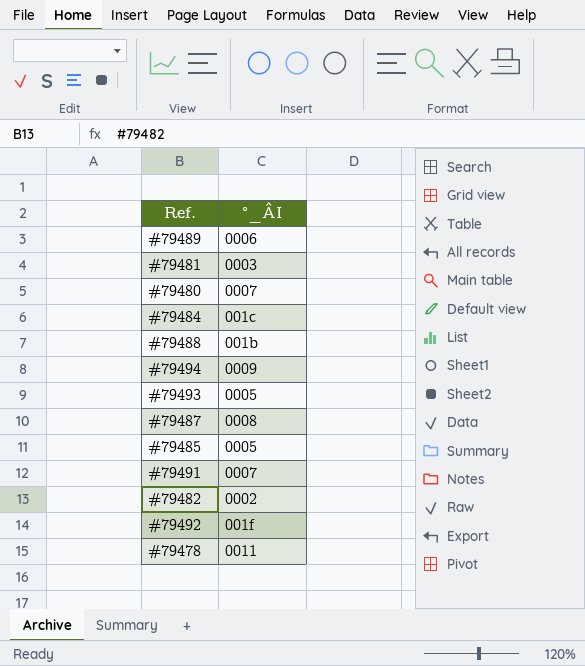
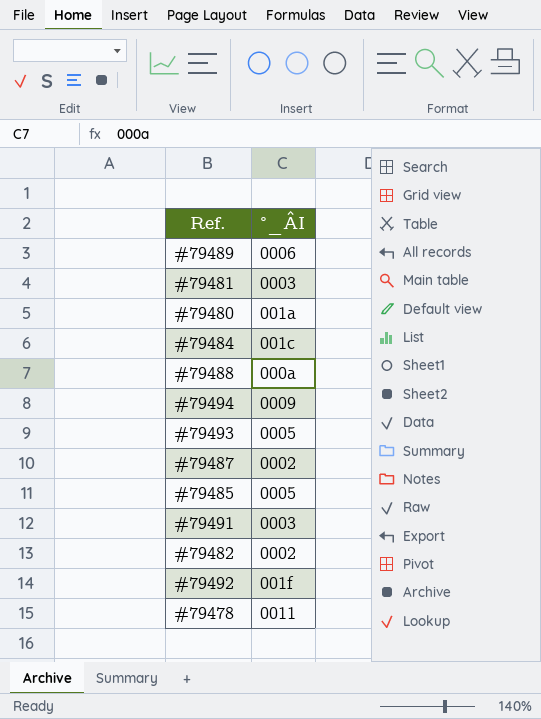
#79480 | °_ÂI: 0007 -> 001a
#79488 | °_ÂI: 001b -> 000a
#79487 | °_ÂI: 0008 -> 0002
#79491 | °_ÂI: 0007 -> 0003

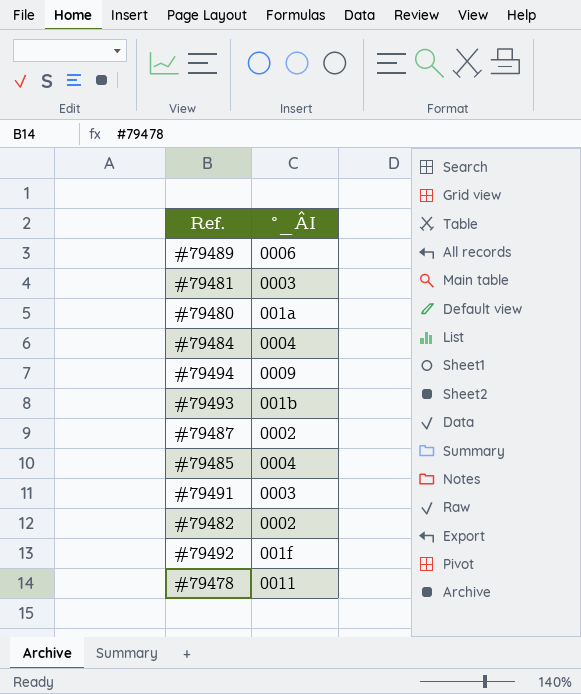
row #79488: 000a -> none
#79484 | °_ÂI: 001c -> 0004
#79493 | °_ÂI: 0005 -> 001b
#79485 | °_ÂI: 0005 -> 0004

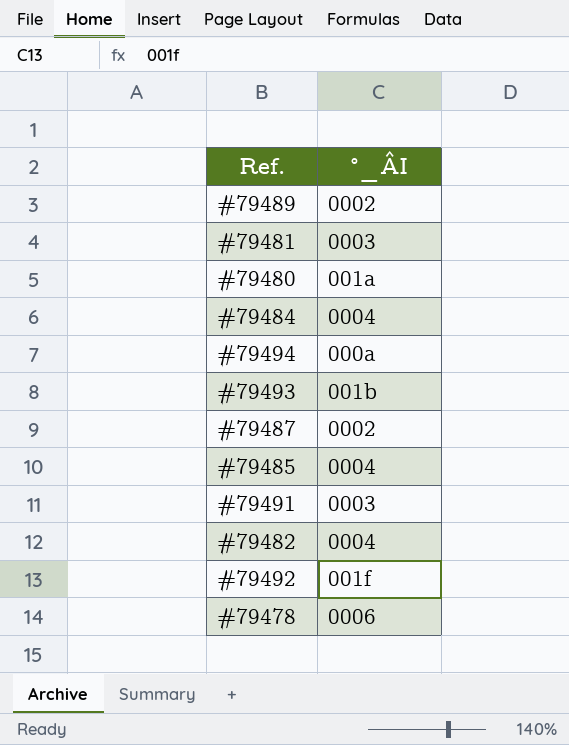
#79489 | °_ÂI: 0006 -> 0002
#79494 | °_ÂI: 0009 -> 000a
#79482 | °_ÂI: 0002 -> 0004
#79478 | °_ÂI: 0011 -> 0006

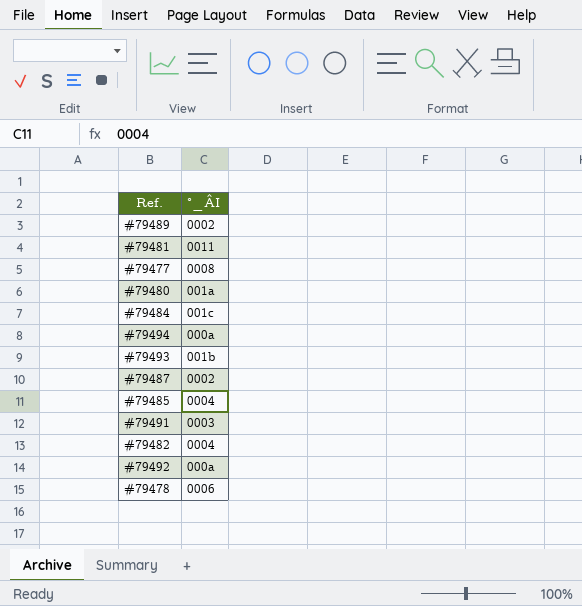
#79481 | °_ÂI: 0003 -> 0011
row #79477: none -> 0008
#79484 | °_ÂI: 0004 -> 001c
#79492 | °_ÂI: 001f -> 000a

